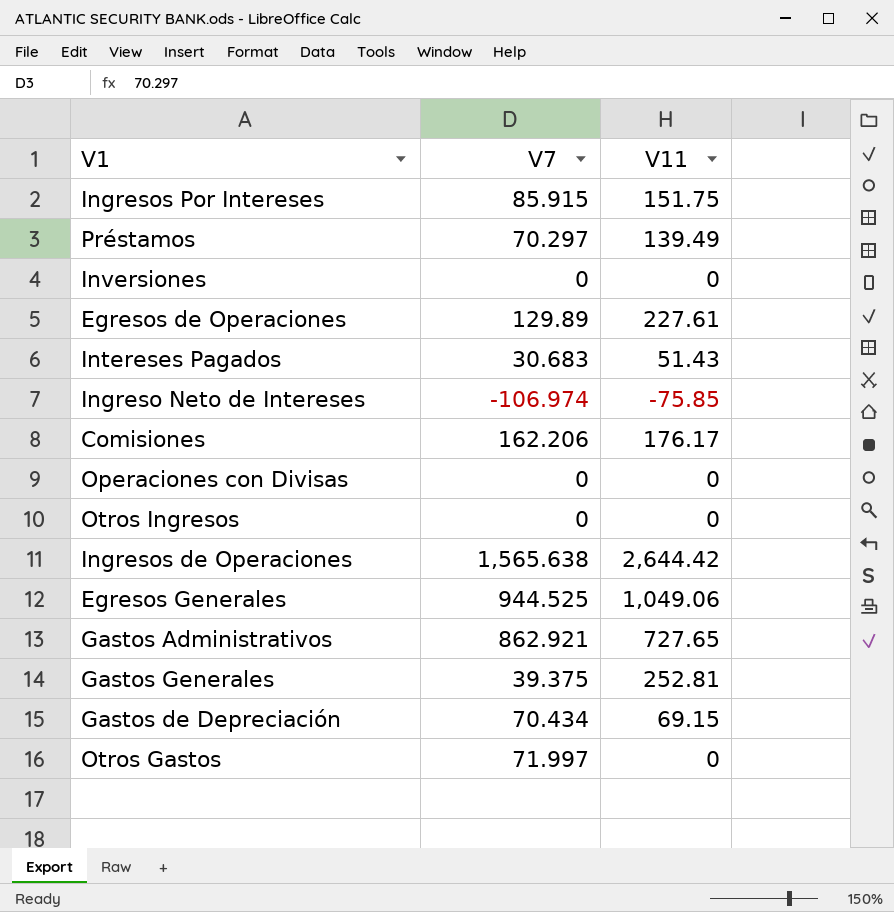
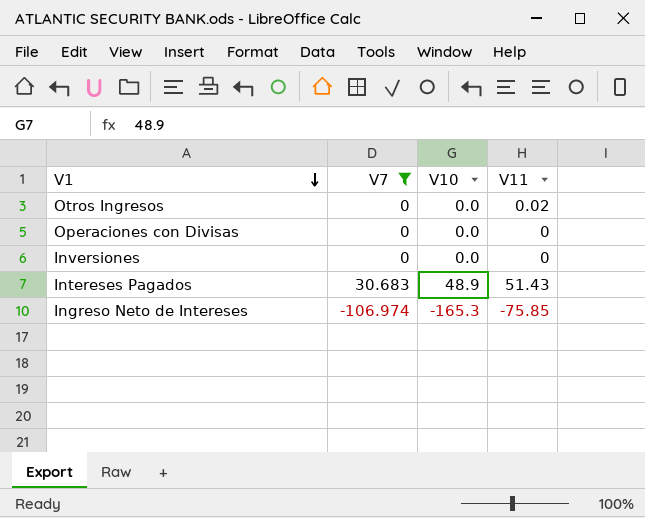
filter: none -> V7 <= 30.683
row order: none -> V1 descending
column V10 | position: none -> 3
Otros Ingresos | V11: 0 -> 0.02

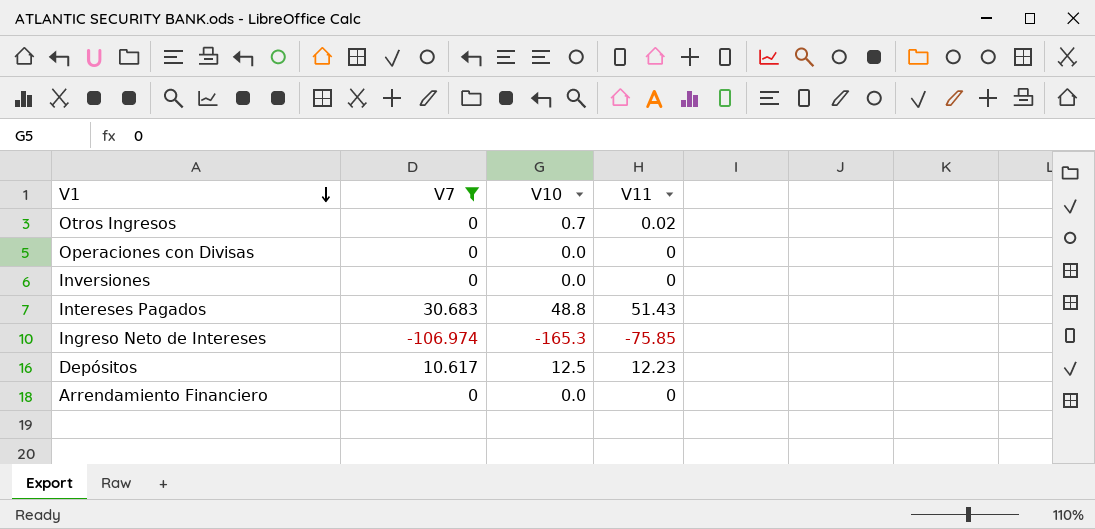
Otros Ingresos | V10: 0.0 -> 0.7
Intereses Pagados | V10: 48.9 -> 48.8
row Depósitos: none -> 10.617 | 12.5 | 12.23
row Arrendamiento Financiero: none -> 0 | 0.0 | 0

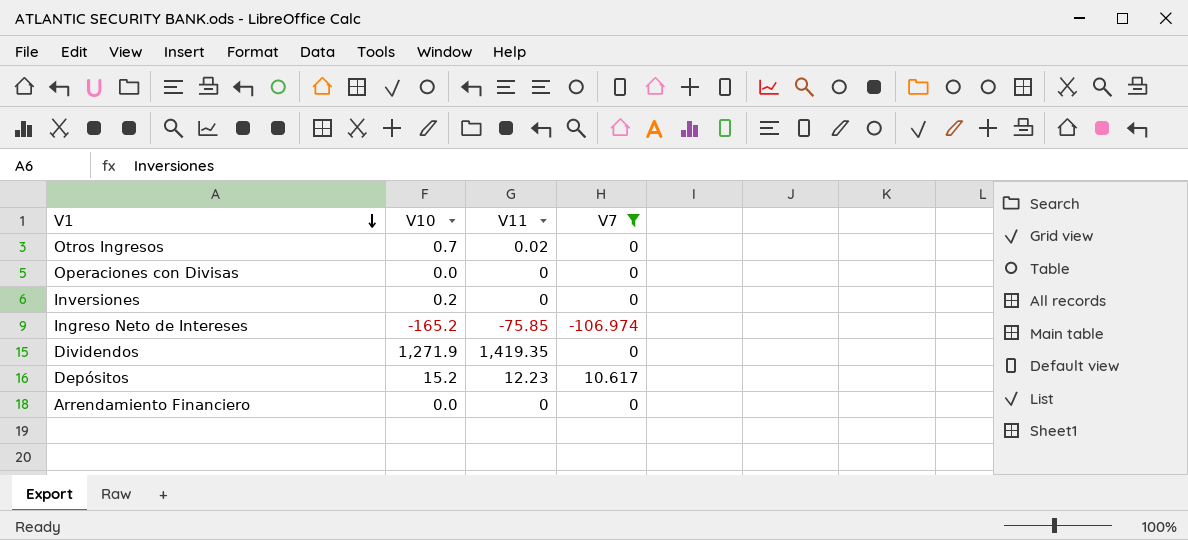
column V7 | position: 2 -> 4
row Intereses Pagados: 30.683 | 48.8 | 51.43 -> none
Inversiones | V10: 0.0 -> 0.2
Ingreso Neto de Intereses | V10: -165.3 -> -165.2
row Dividendos: none -> 1,271.9 | 1,419.35 | 0
Depósitos | V10: 12.5 -> 15.2

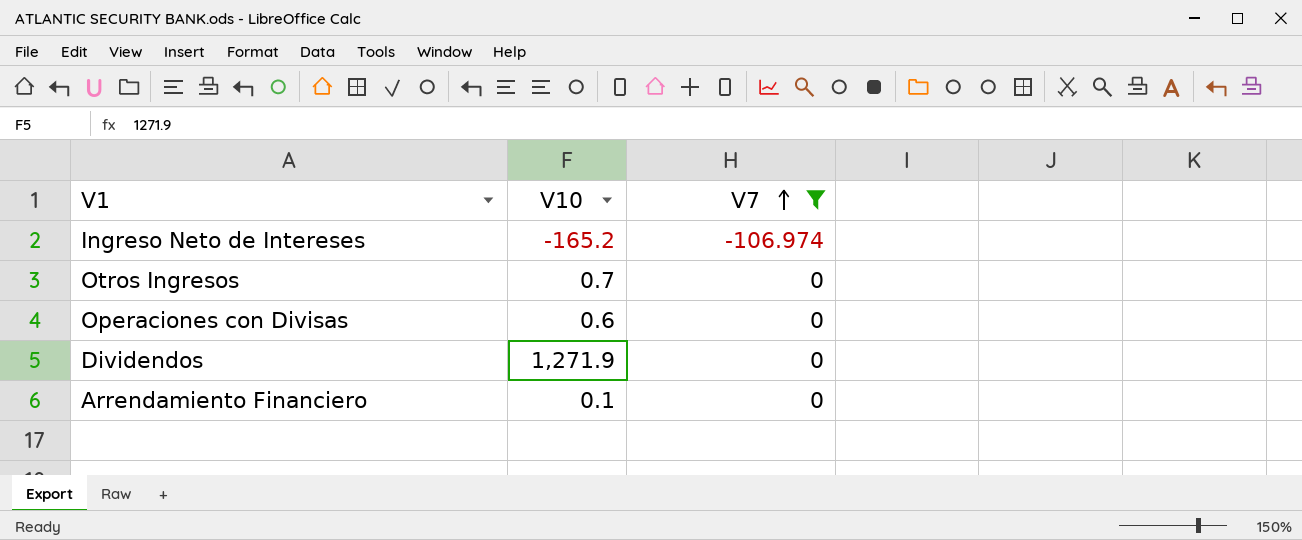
row order: V1 descending -> V7 ascending
column V11 | position: 3 -> none
row Inversiones: 0.2 | 0 | 0 -> none
row Depósitos: 15.2 | 12.23 | 10.617 -> none
Operaciones con Divisas | V10: 0.0 -> 0.6
Arrendamiento Financiero | V10: 0.0 -> 0.1

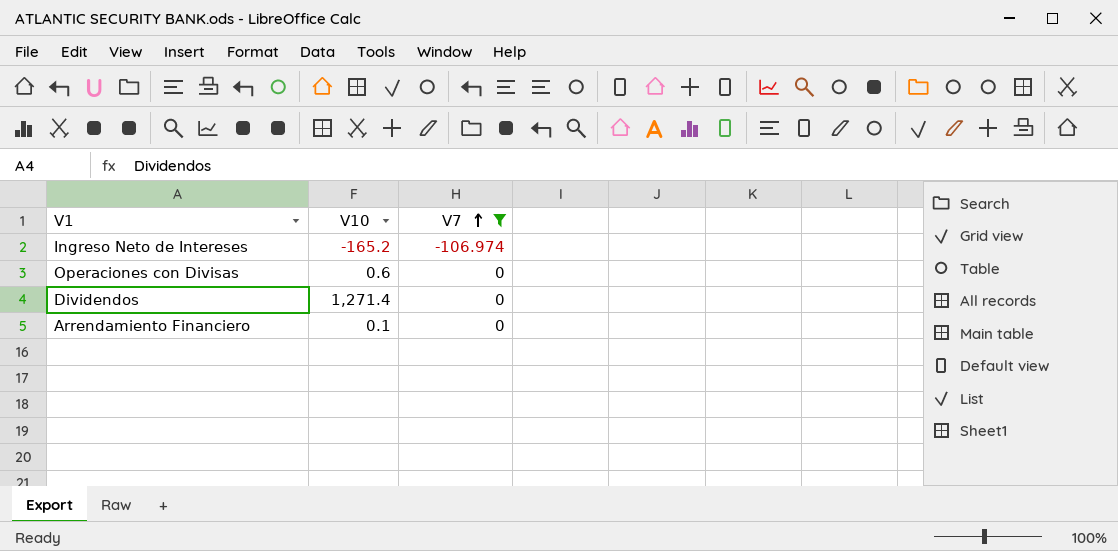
row Otros Ingresos: 0.7 | 0 -> none
Dividendos | V10: 1,271.9 -> 1,271.4

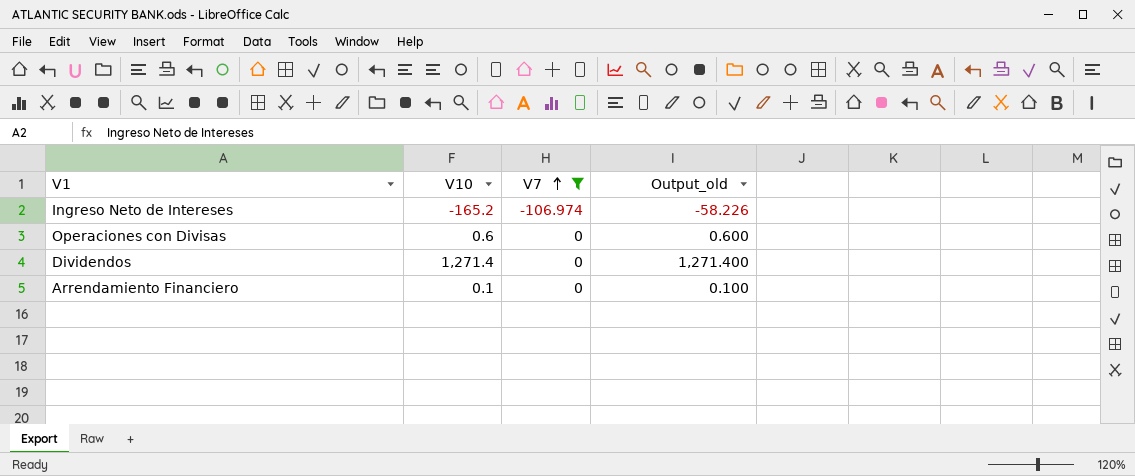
column Output_old | formula: none -> [V10] - [V7]

